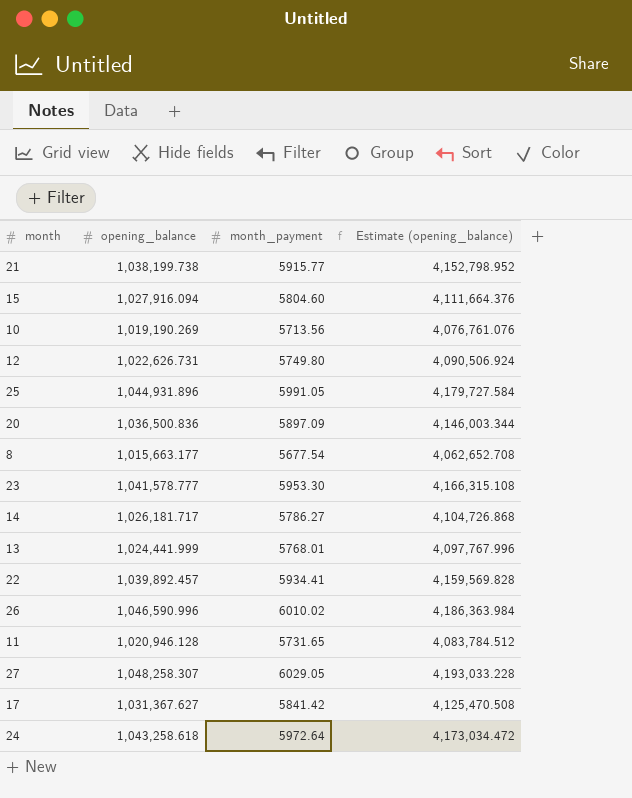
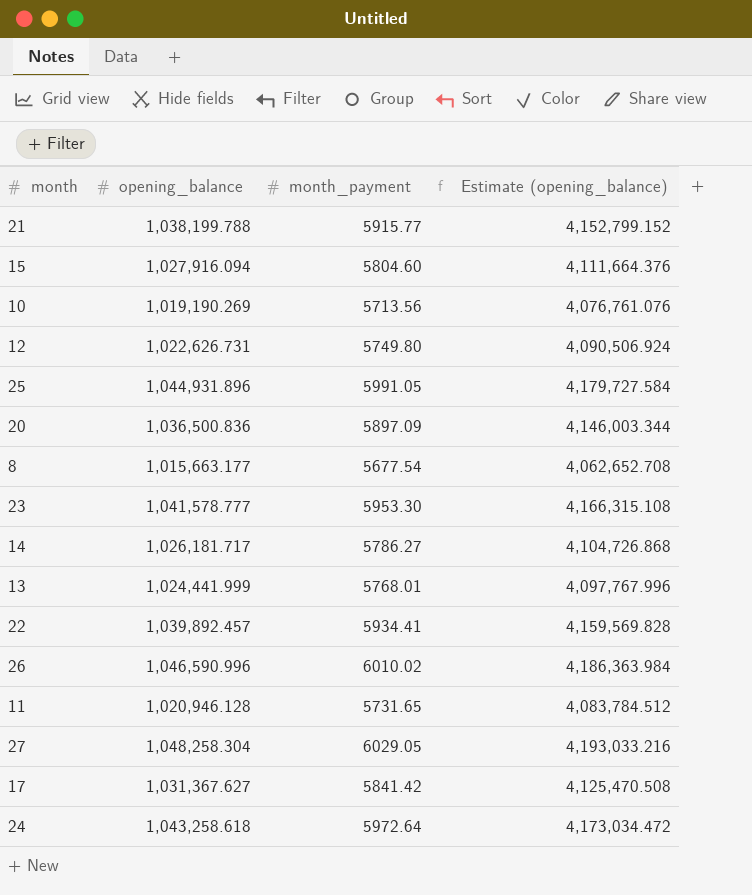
21 | opening_balance: 1,038,199.738 -> 1,038,199.788
21 | Estimate (opening_balance): 4,152,798.952 -> 4,152,799.152
27 | opening_balance: 1,048,258.307 -> 1,048,258.304
27 | Estimate (opening_balance): 4,193,033.228 -> 4,193,033.216

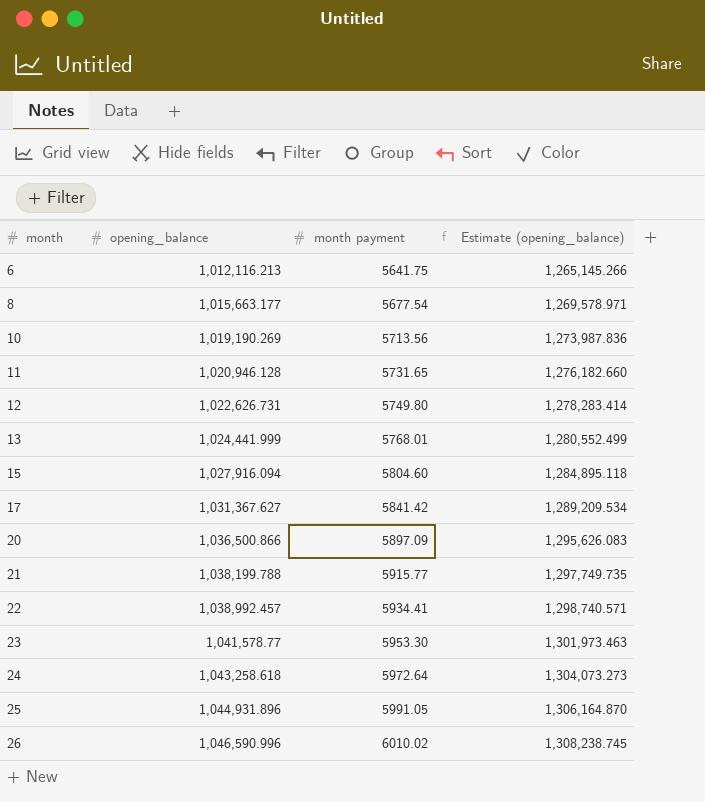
row order: none -> month ascending
column name: month_payment -> month payment
column Estimate (opening_balance) | formula: [opening_balance] * 4 -> [opening_balance] * 1.25
row 14: 1,026,181.717 | 5786.27 | 4,104,726.868 -> none
row 27: 1,048,258.304 | 6029.05 | 4,193,033.216 -> none
row 6: none -> 1,012,116.213 | 5641.75 | 1,265,145.266
20 | opening_balance: 1,036,500.836 -> 1,036,500.866
22 | opening_balance: 1,039,892.457 -> 1,038,992.457
23 | opening_balance: 1,041,578.777 -> 1,041,578.77

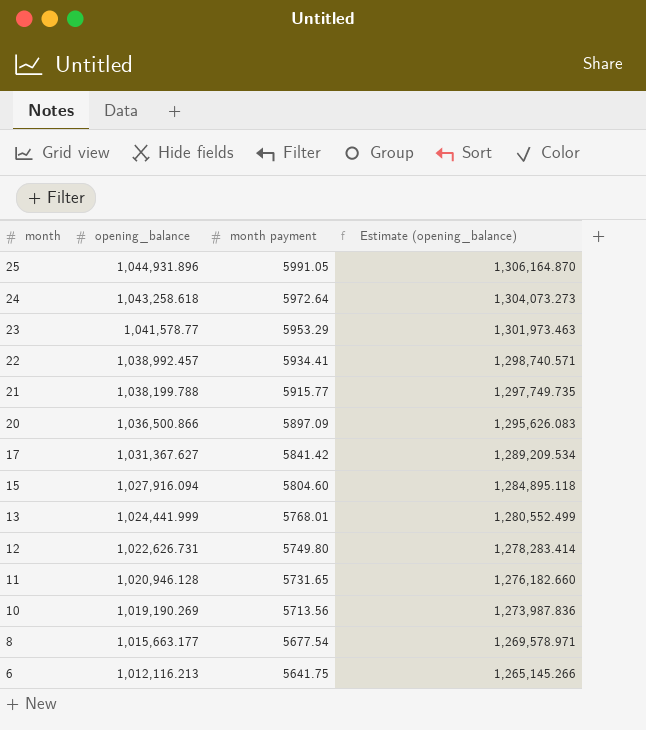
row order: month ascending -> month descending
row 26: 1,046,590.996 | 6010.02 | 1,308,238.745 -> none
23 | month payment: 5953.30 -> 5953.29

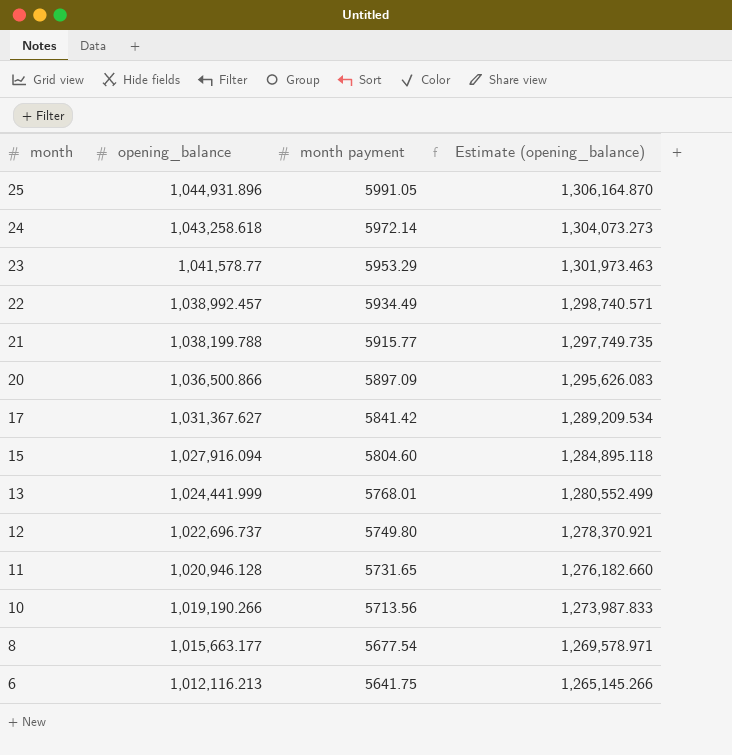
24 | month payment: 5972.64 -> 5972.14
22 | month payment: 5934.41 -> 5934.49
12 | opening_balance: 1,022,626.731 -> 1,022,696.737
12 | Estimate (opening_balance): 1,278,283.414 -> 1,278,370.921
10 | opening_balance: 1,019,190.269 -> 1,019,190.266
10 | Estimate (opening_balance): 1,273,987.836 -> 1,273,987.833

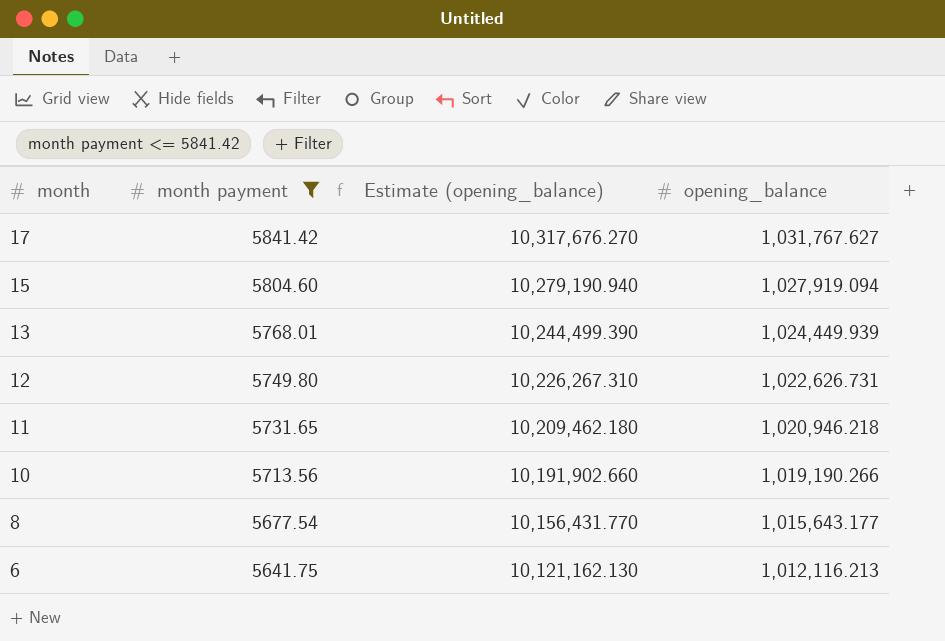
filter: none -> month payment <= 5841.42
column Estimate (opening_balance) | formula: [opening_balance] * 1.25 -> [opening_balance] * 10
column opening_balance | position: 2 -> 4
17 | opening_balance: 1,031,367.627 -> 1,031,767.627
15 | opening_balance: 1,027,916.094 -> 1,027,919.094
13 | opening_balance: 1,024,441.999 -> 1,024,449.939
12 | opening_balance: 1,022,696.737 -> 1,022,626.731
11 | opening_balance: 1,020,946.128 -> 1,020,946.218
8 | opening_balance: 1,015,663.177 -> 1,015,643.177

